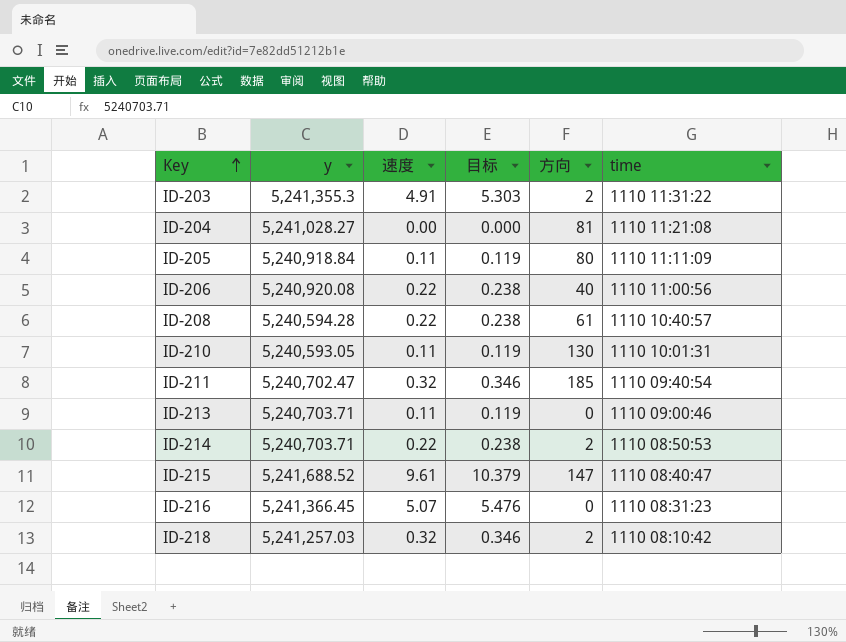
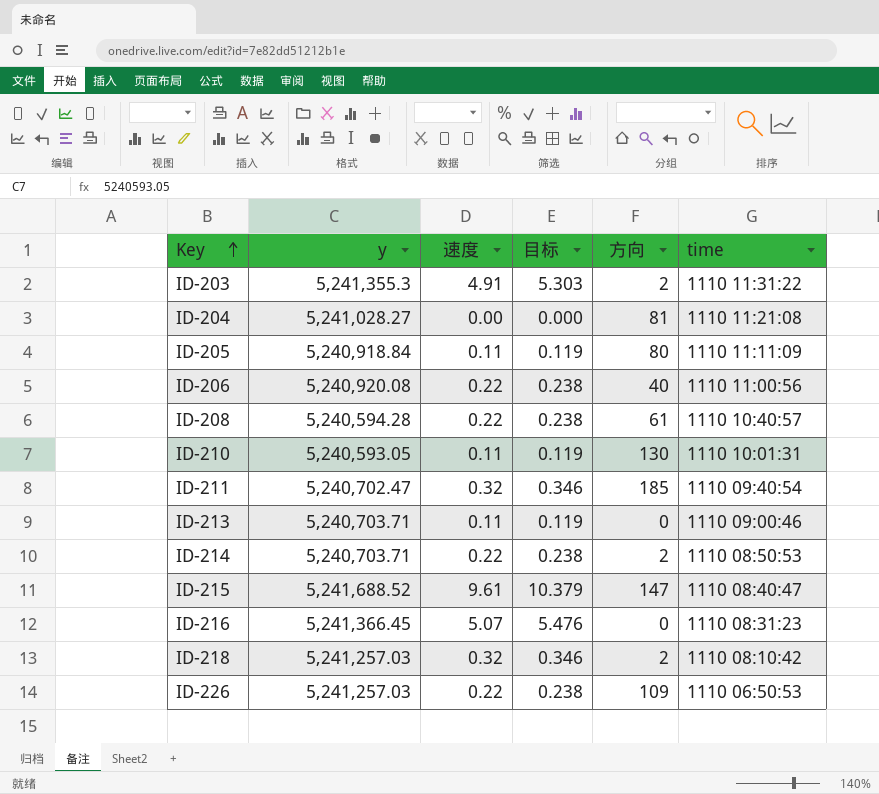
row ID-226: none -> 5,241,257.03 | 0.22 | 0.238 | 109 | 1110 06:50:53

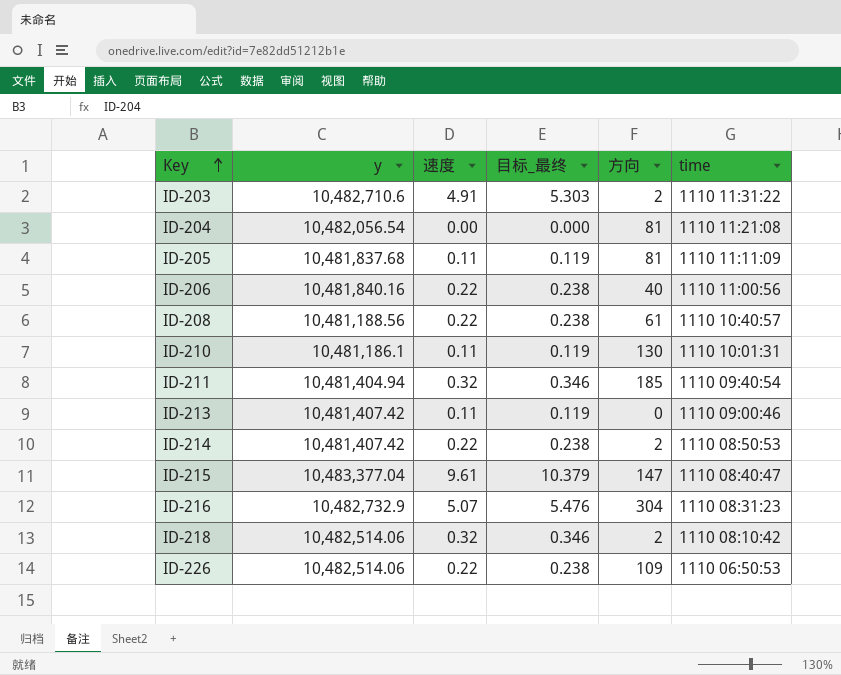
column name: 目标 -> 目标_最终
ID-203 | y: 5,241,355.3 -> 10,482,710.6
ID-204 | y: 5,241,028.27 -> 10,482,056.54
ID-205 | y: 5,240,918.84 -> 10,481,837.68
ID-205 | 方向: 80 -> 81
ID-206 | y: 5,240,920.08 -> 10,481,840.16
ID-208 | y: 5,240,594.28 -> 10,481,188.56
ID-210 | y: 5,240,593.05 -> 10,481,186.1
ID-211 | y: 5,240,702.47 -> 10,481,404.94
ID-213 | y: 5,240,703.71 -> 10,481,407.42
ID-214 | y: 5,240,703.71 -> 10,481,407.42
ID-215 | y: 5,241,688.52 -> 10,483,377.04
ID-216 | y: 5,241,366.45 -> 10,482,732.9
ID-216 | 方向: 0 -> 304
ID-218 | y: 5,241,257.03 -> 10,482,514.06
ID-226 | y: 5,241,257.03 -> 10,482,514.06

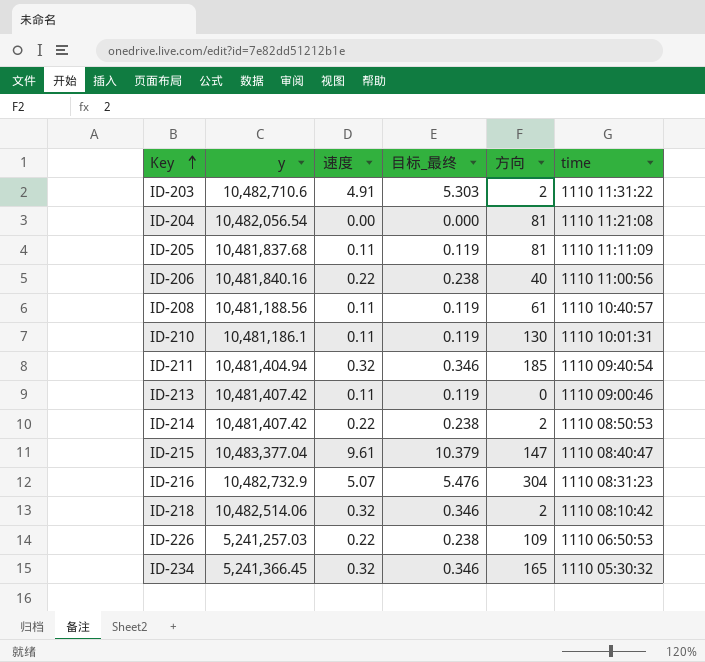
ID-208 | 速度: 0.22 -> 0.11
ID-208 | 目标_最终: 0.238 -> 0.119
ID-226 | y: 10,482,514.06 -> 5,241,257.03
row ID-234: none -> 5,241,366.45 | 0.32 | 0.346 | 165 | 1110 05:30:32

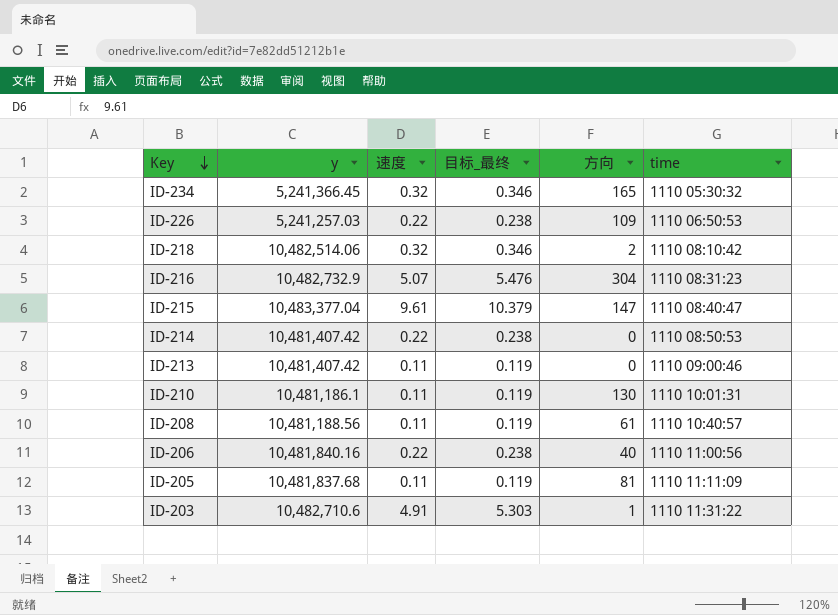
row order: Key ascending -> Key descending
row ID-204: 10,482,056.54 | 0.00 | 0.000 | 81 | 1110 11:21:08 -> none
row ID-211: 10,481,404.94 | 0.32 | 0.346 | 185 | 1110 09:40:54 -> none
ID-214 | 方向: 2 -> 0
ID-203 | 方向: 2 -> 1

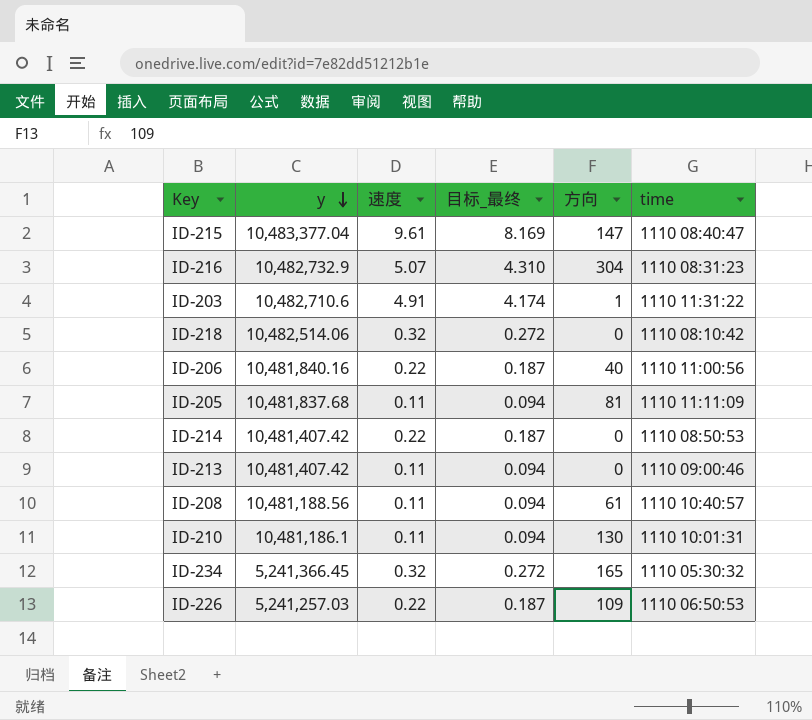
row order: Key descending -> y descending
column 目标_最终 | formula: [速度] * 1.08 -> [速度] * 0.85
ID-218 | 方向: 2 -> 0

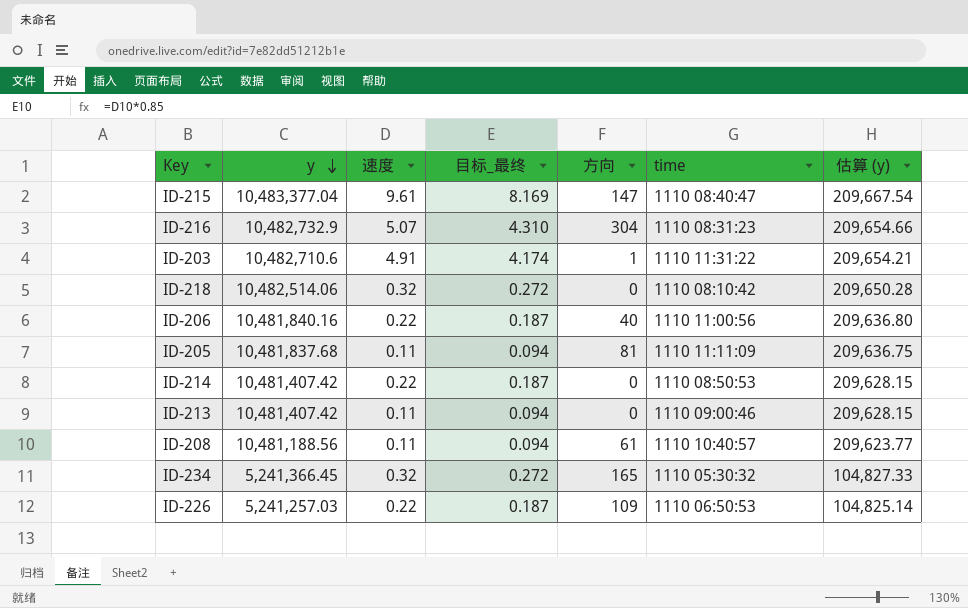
column 估算 (y) | formula: none -> [y] * 0.02
row ID-210: 10,481,186.1 | 0.11 | 0.094 | 130 | 1110 10:01:31 -> none

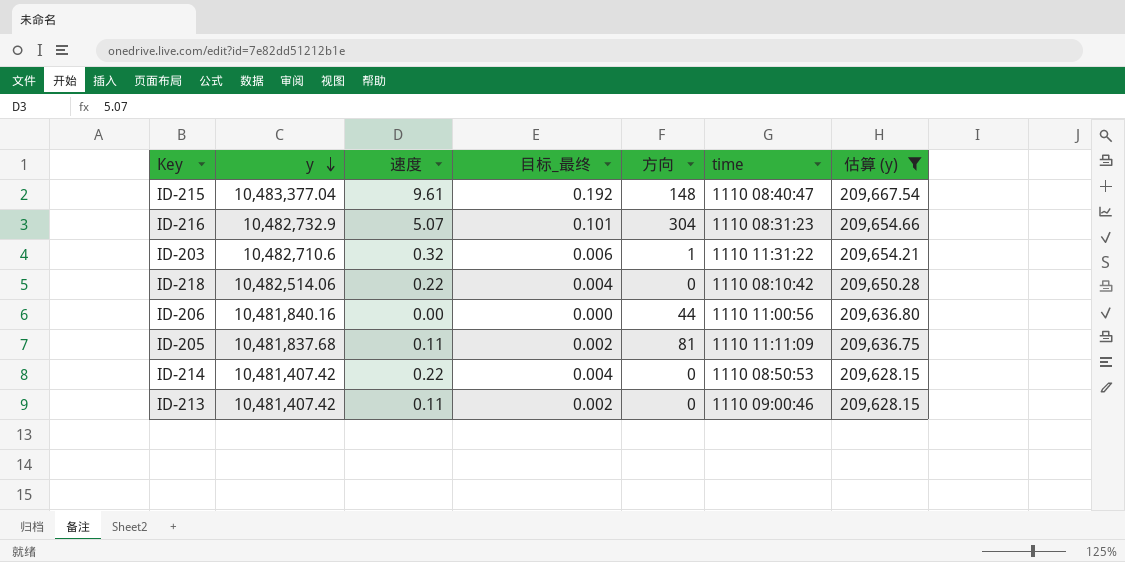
filter: none -> 估算 (y) >= 209,628.15
column 目标_最终 | formula: [速度] * 0.85 -> [速度] * 0.02
ID-215 | 方向: 147 -> 148
ID-203 | 速度: 4.91 -> 0.32
ID-218 | 速度: 0.32 -> 0.22
ID-206 | 速度: 0.22 -> 0.00
ID-206 | 方向: 40 -> 44

